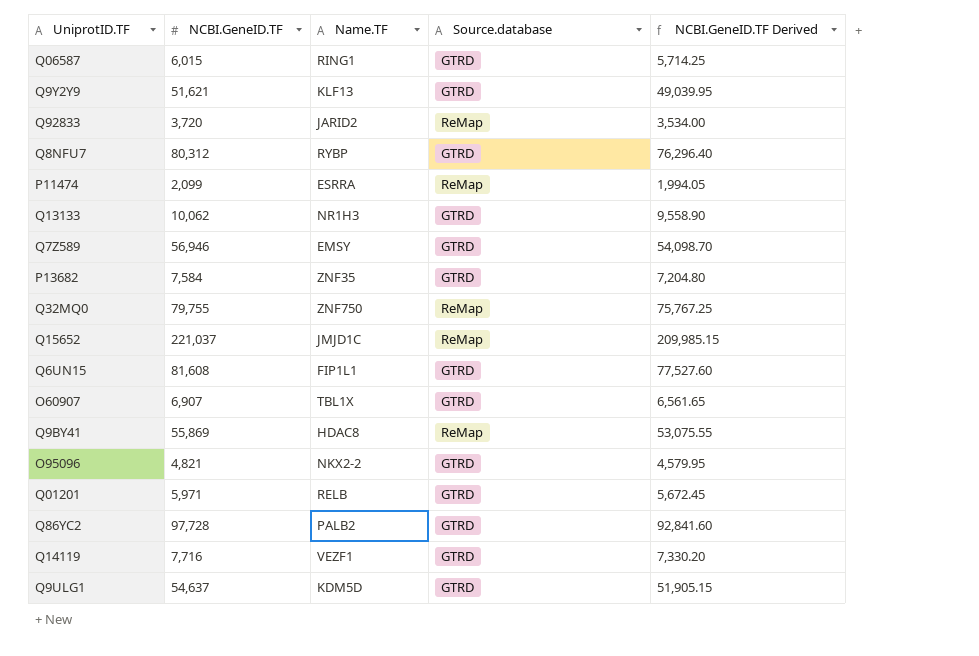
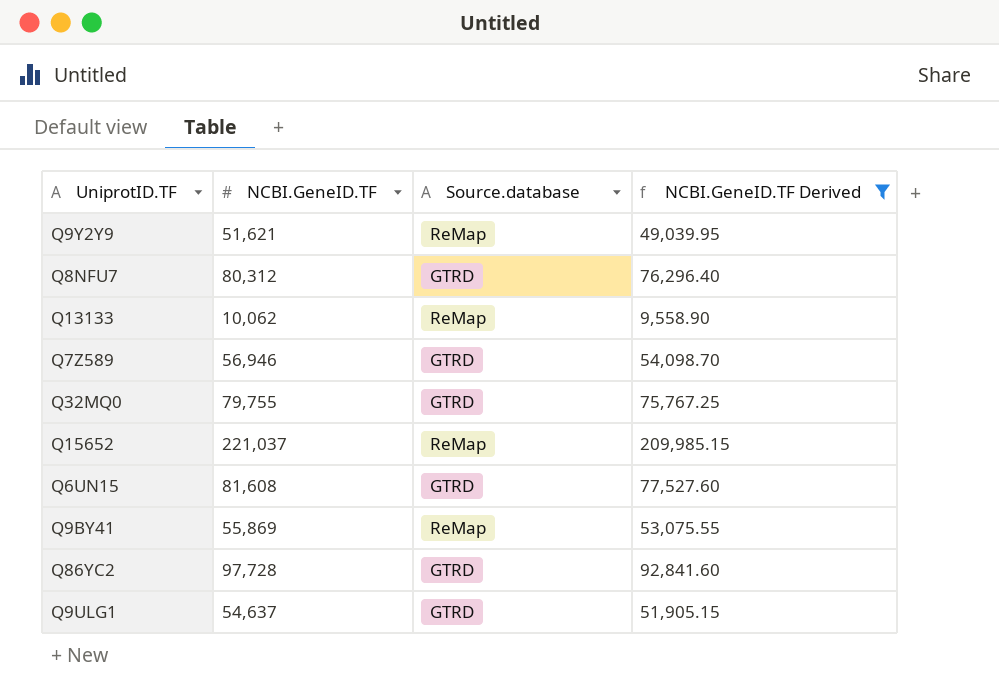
filter: none -> NCBI.GeneID.TF Derived >= 9,558.90
column Name.TF | position: 3 -> none
Q9Y2Y9 | Source.database: GTRD -> ReMap
Q13133 | Source.database: GTRD -> ReMap
Q32MQ0 | Source.database: ReMap -> GTRD

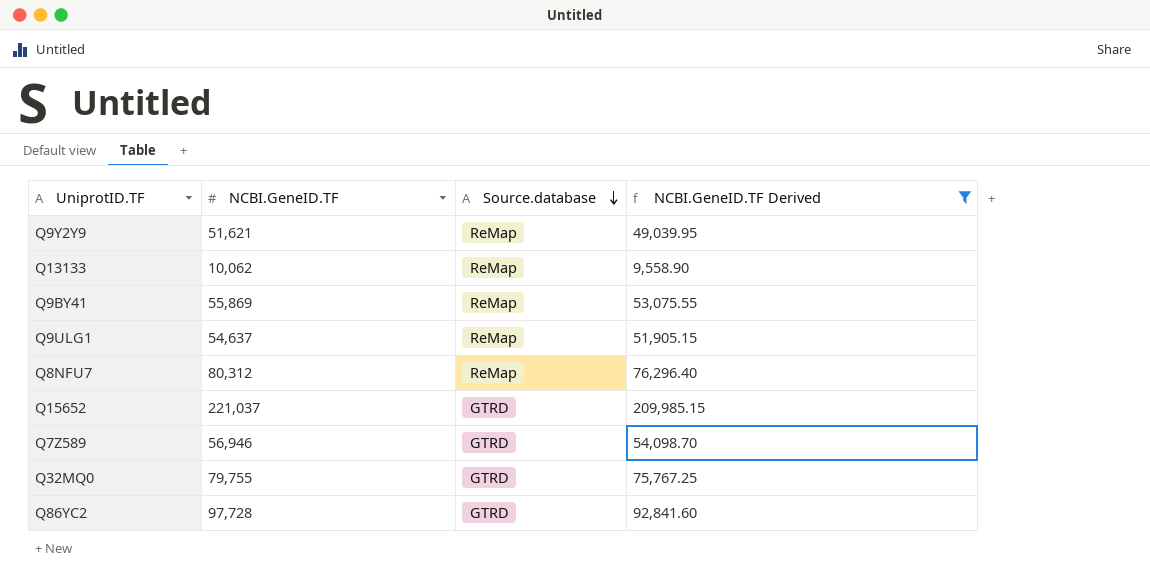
row order: none -> Source.database descending
row Q6UN15: 81,608 | GTRD | 77,527.60 -> none
Q9ULG1 | Source.database: GTRD -> ReMap
Q8NFU7 | Source.database: GTRD -> ReMap
Q15652 | Source.database: ReMap -> GTRD

